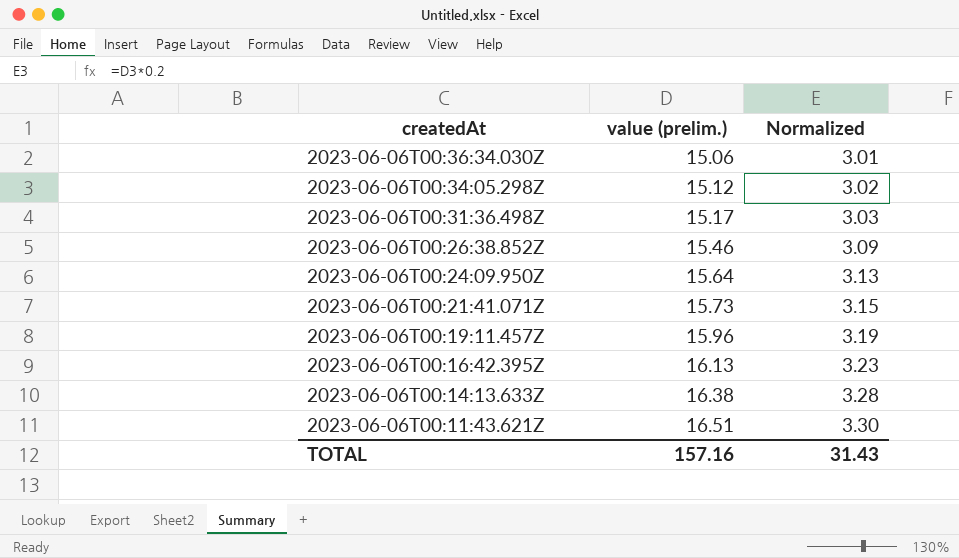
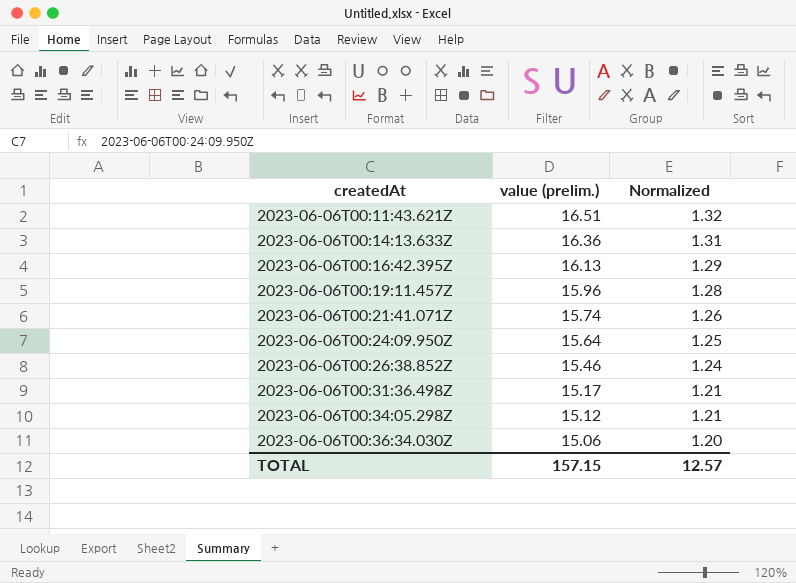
row order: createdAt descending -> createdAt ascending
column Normalized | formula: [value (prelim.)] * 0.2 -> [value (prelim.)] * 0.08
2023-06-06T00:14:13.633Z | value (prelim.): 16.38 -> 16.36
2023-06-06T00:21:41.071Z | value (prelim.): 15.73 -> 15.74
TOTAL | value (prelim.): 157.16 -> 157.15
TOTAL | Normalized: 31.43 -> 12.57

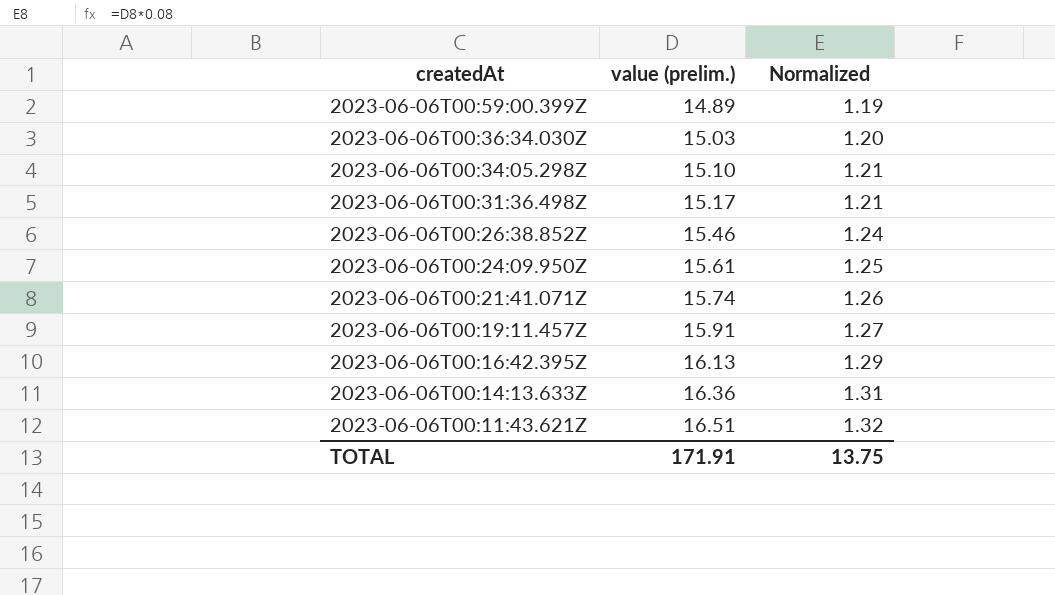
row order: createdAt ascending -> createdAt descending
row 2023-06-06T00:59:00.399Z: none -> 14.89 | 1.19
2023-06-06T00:36:34.030Z | value (prelim.): 15.06 -> 15.03
2023-06-06T00:34:05.298Z | value (prelim.): 15.12 -> 15.10
2023-06-06T00:24:09.950Z | value (prelim.): 15.64 -> 15.61
2023-06-06T00:19:11.457Z | value (prelim.): 15.96 -> 15.91
2023-06-06T00:19:11.457Z | Normalized: 1.28 -> 1.27
TOTAL | value (prelim.): 157.15 -> 171.91
TOTAL | Normalized: 12.57 -> 13.75

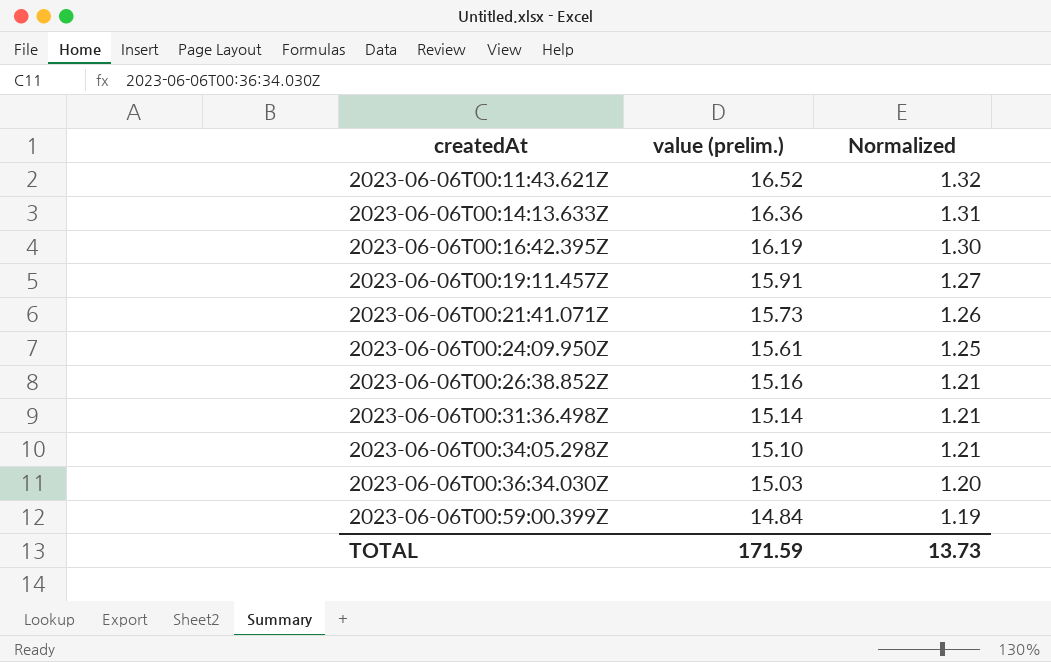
row order: createdAt descending -> createdAt ascending
2023-06-06T00:11:43.621Z | value (prelim.): 16.51 -> 16.52
2023-06-06T00:16:42.395Z | value (prelim.): 16.13 -> 16.19
2023-06-06T00:16:42.395Z | Normalized: 1.29 -> 1.30
2023-06-06T00:21:41.071Z | value (prelim.): 15.74 -> 15.73
2023-06-06T00:26:38.852Z | value (prelim.): 15.46 -> 15.16
2023-06-06T00:26:38.852Z | Normalized: 1.24 -> 1.21
2023-06-06T00:31:36.498Z | value (prelim.): 15.17 -> 15.14
2023-06-06T00:59:00.399Z | value (prelim.): 14.89 -> 14.84
TOTAL | value (prelim.): 171.91 -> 171.59
TOTAL | Normalized: 13.75 -> 13.73

